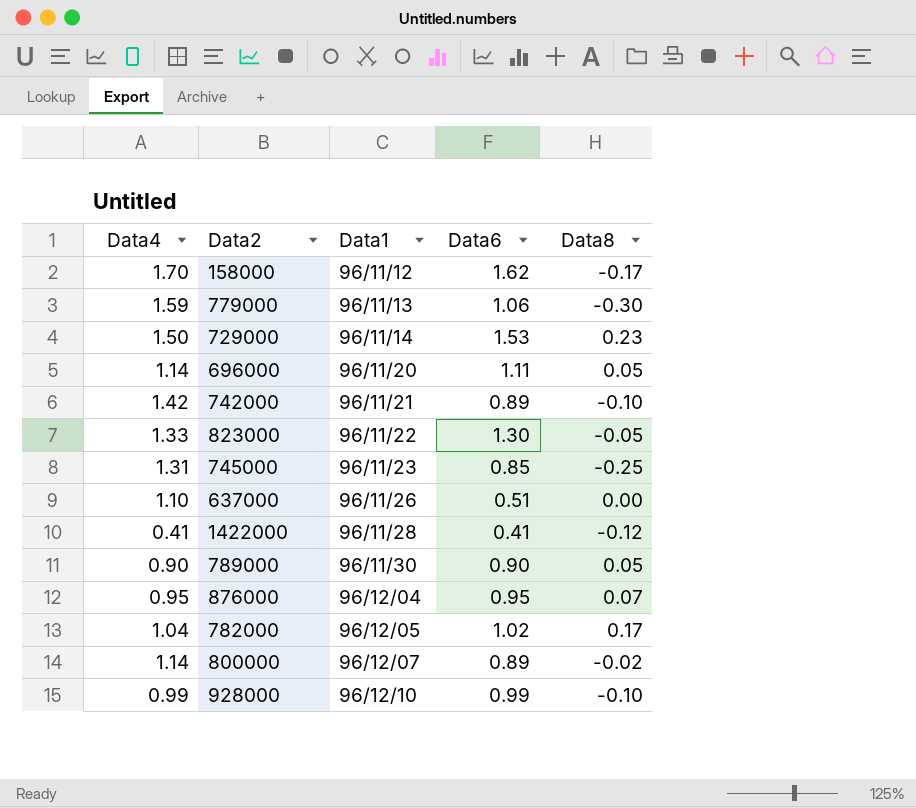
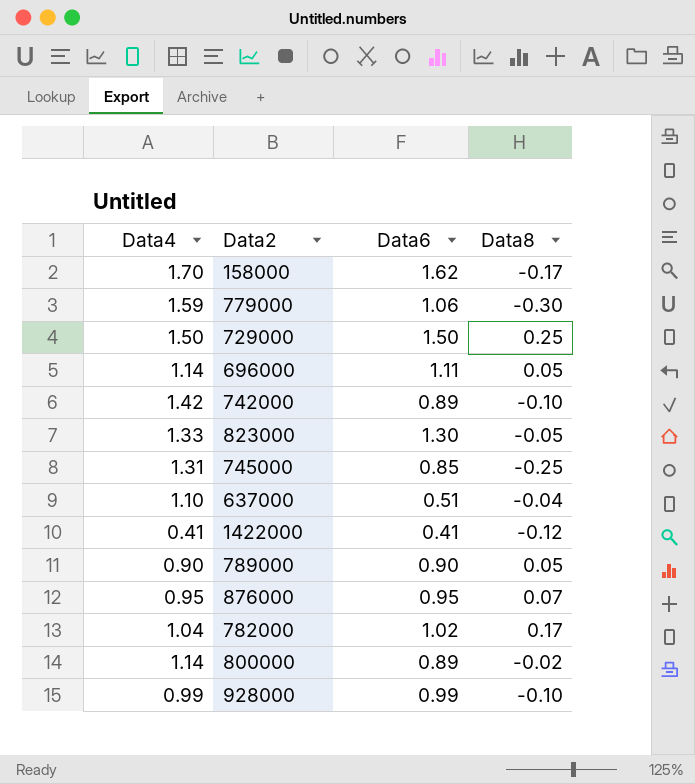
column Data1 | position: 3 -> none
729000 | Data6: 1.53 -> 1.50
729000 | Data8: 0.23 -> 0.25
637000 | Data8: 0.00 -> -0.04

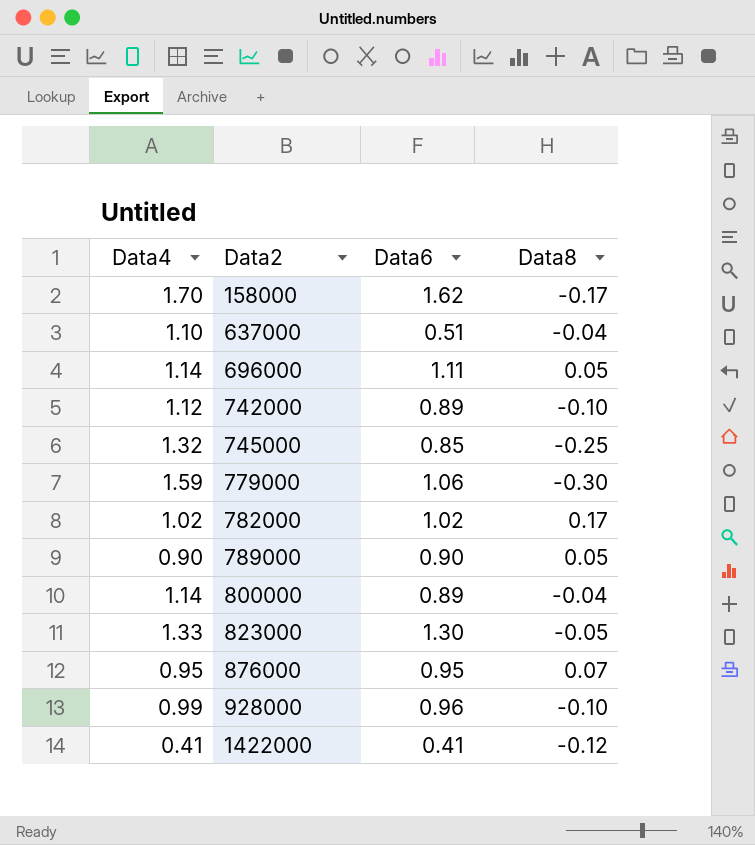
row order: none -> Data2 ascending
row 729000: 1.50 | 1.50 | 0.25 -> none
742000 | Data4: 1.42 -> 1.12
745000 | Data4: 1.31 -> 1.32
782000 | Data4: 1.04 -> 1.02
800000 | Data8: -0.02 -> -0.04
928000 | Data6: 0.99 -> 0.96

